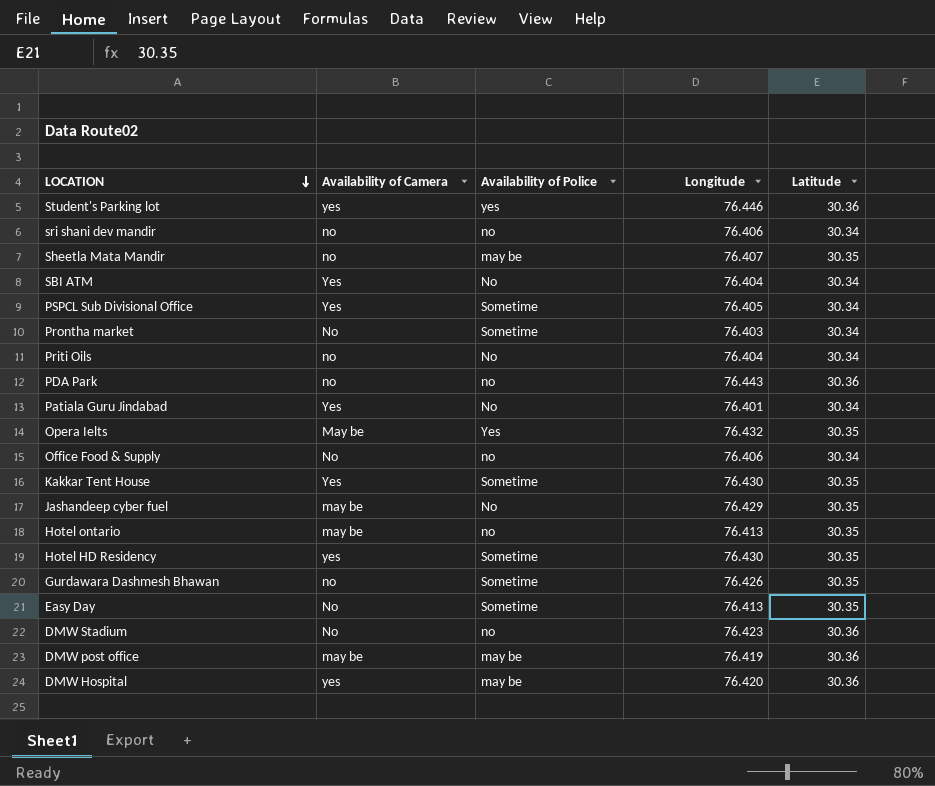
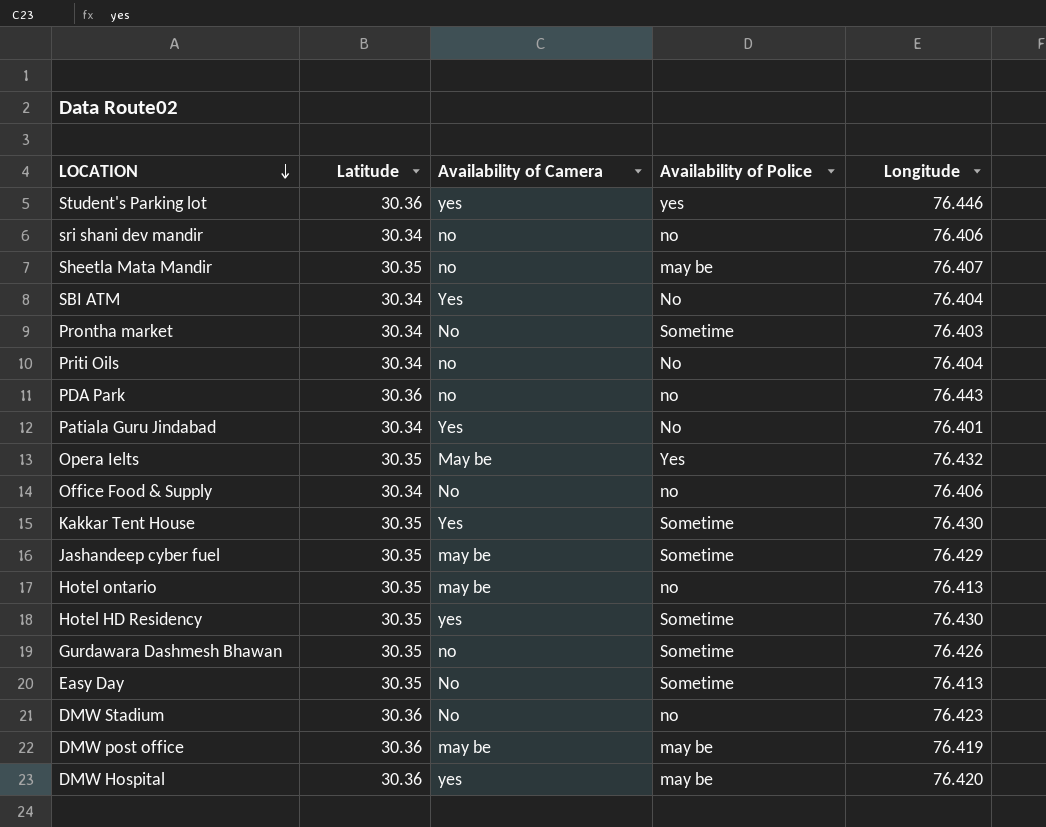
column Latitude | position: 5 -> 2
row PSPCL Sub Divisional Office: Yes | Sometime | 76.405 | 30.34 -> none
Jashandeep cyber fuel | Availability of Police: No -> Sometime

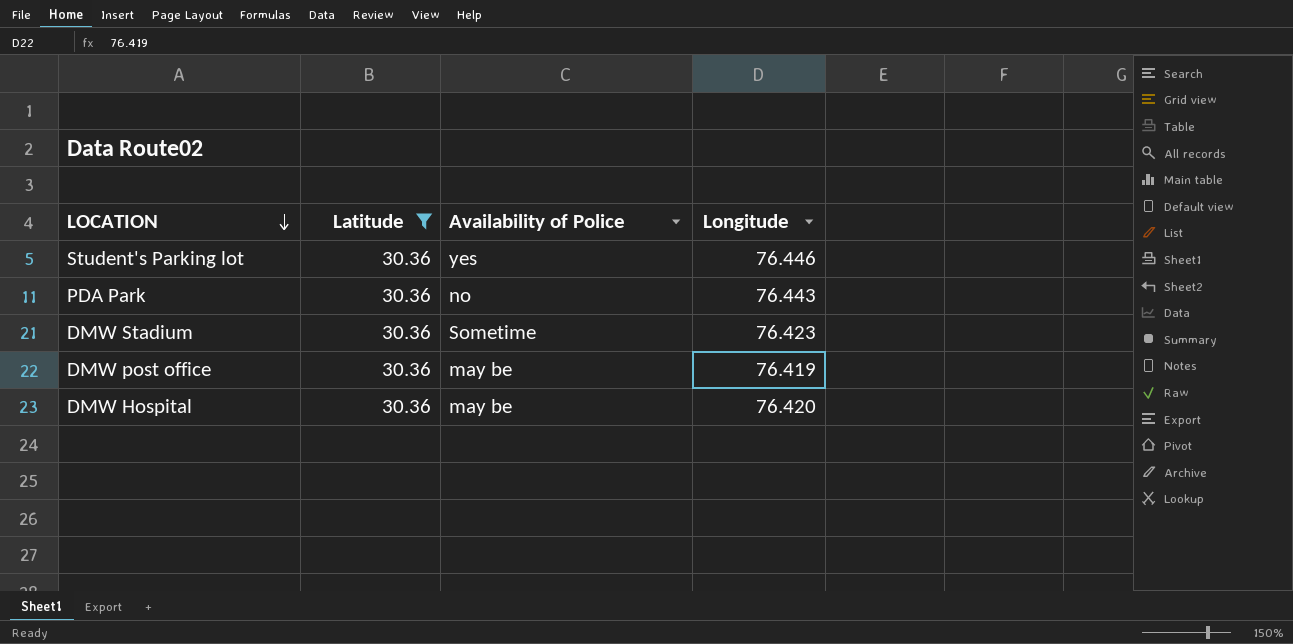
filter: none -> Latitude = 30.36
column Availability of Camera | position: 3 -> none
DMW Stadium | Availability of Police: no -> Sometime

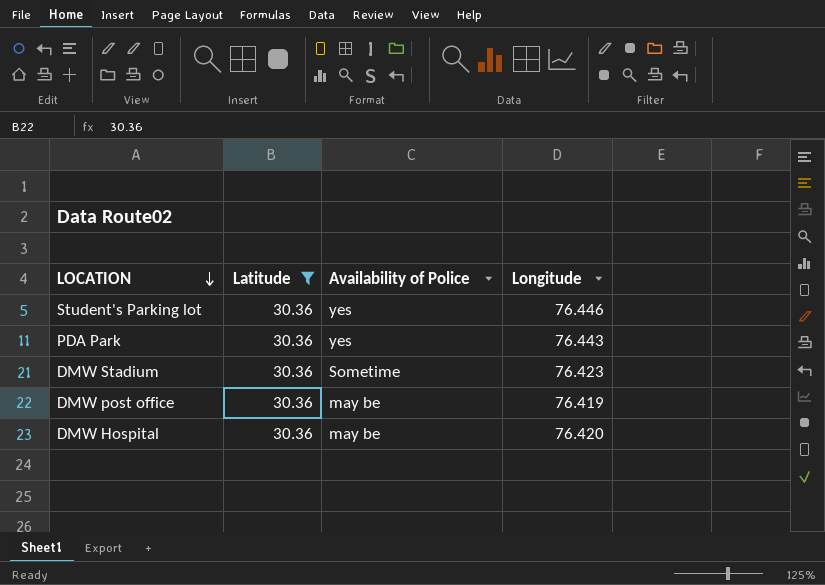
PDA Park | Availability of Police: no -> yes

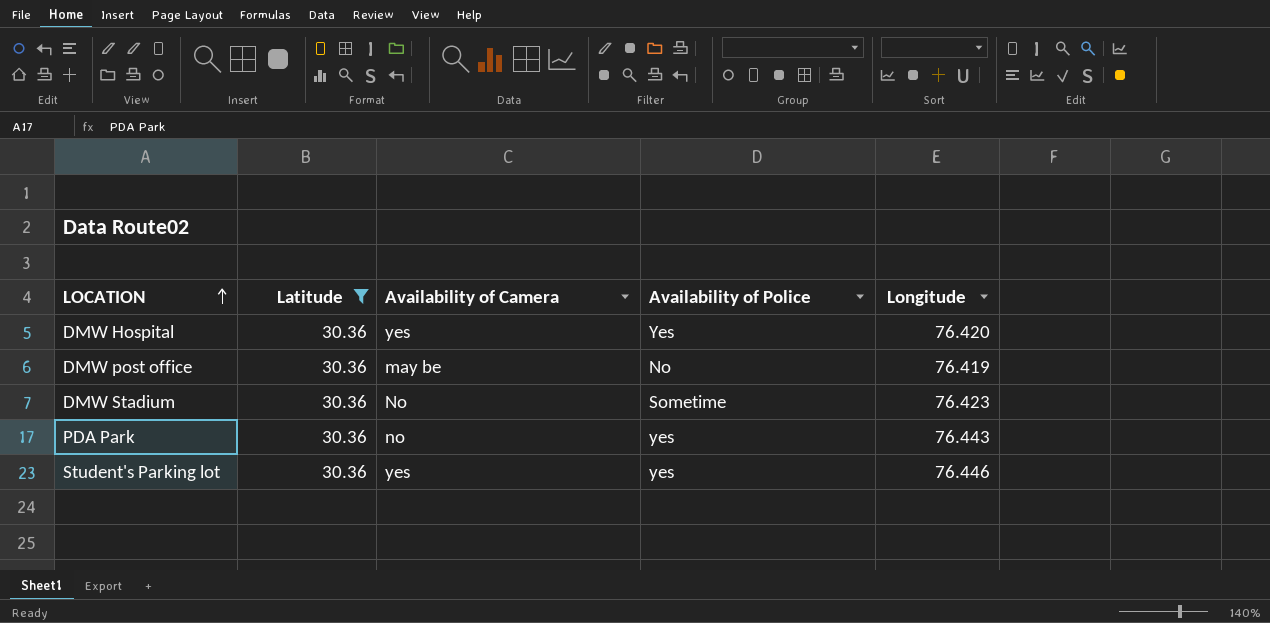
row order: LOCATION descending -> LOCATION ascending
column Availability of Camera | position: none -> 3
DMW Hospital | Availability of Police: may be -> Yes
DMW post office | Availability of Police: may be -> No

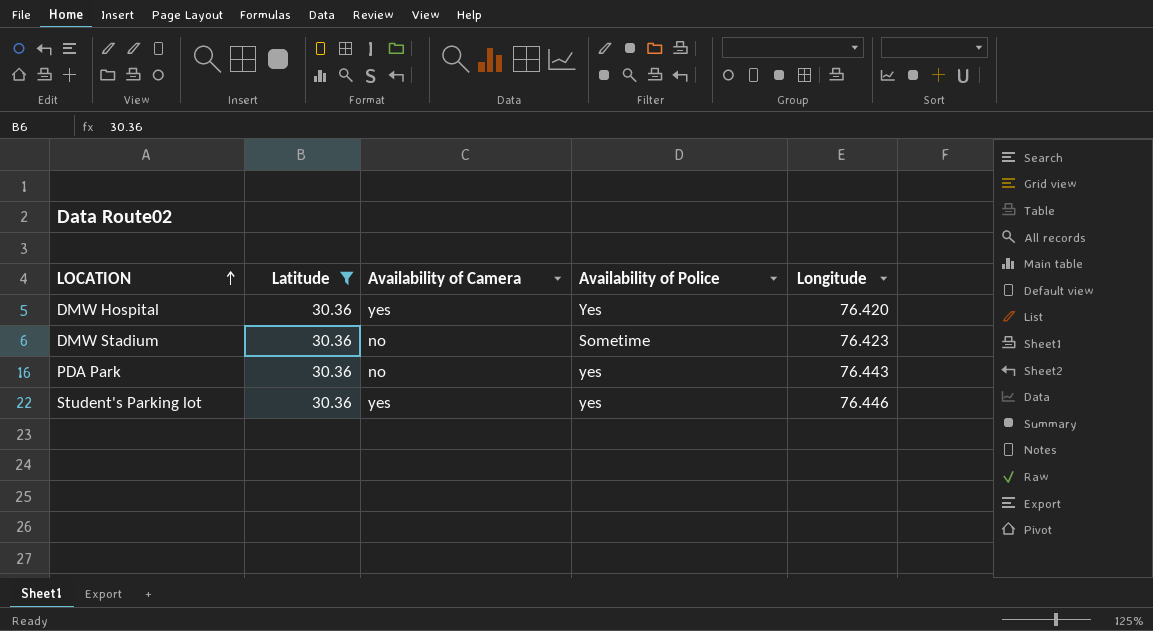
row DMW post office: 30.36 | may be | No | 76.419 -> none
DMW Stadium | Availability of Camera: No -> no

